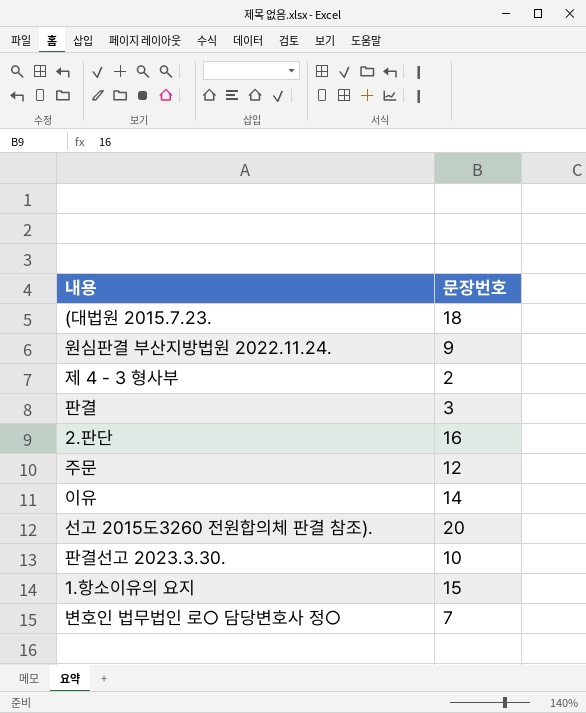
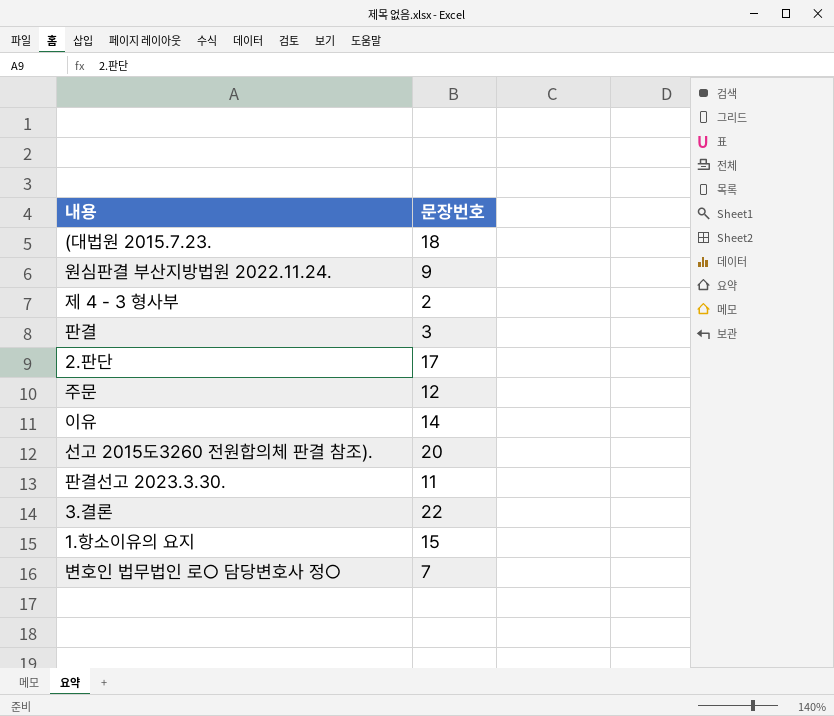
2.판단 | 문장번호: 16 -> 17
판결선고 2023.3.30. | 문장번호: 10 -> 11
row 3.결론: none -> 22

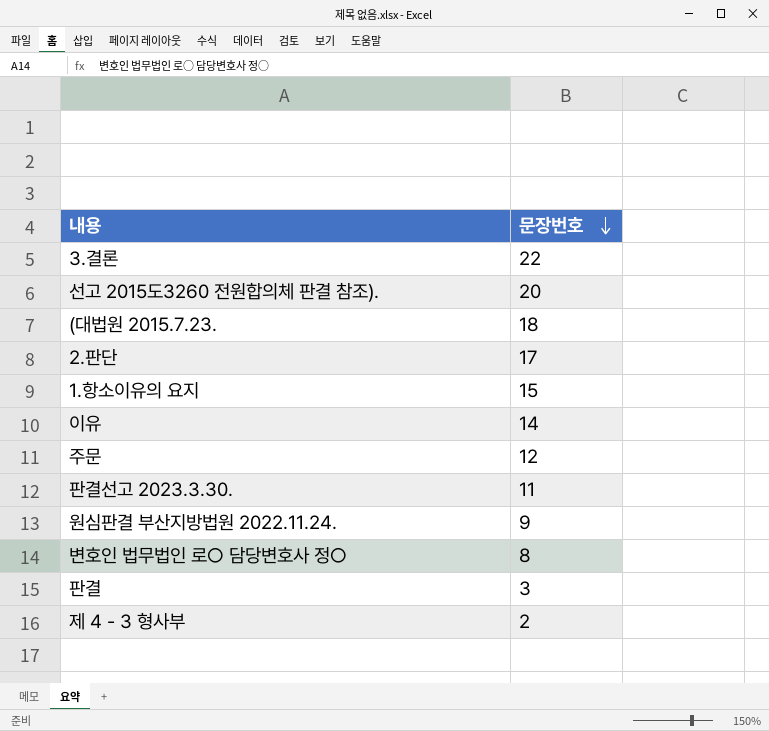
row order: none -> 문장번호 descending
변호인 법무법인 로○ 담당변호사 정○ | 문장번호: 7 -> 8

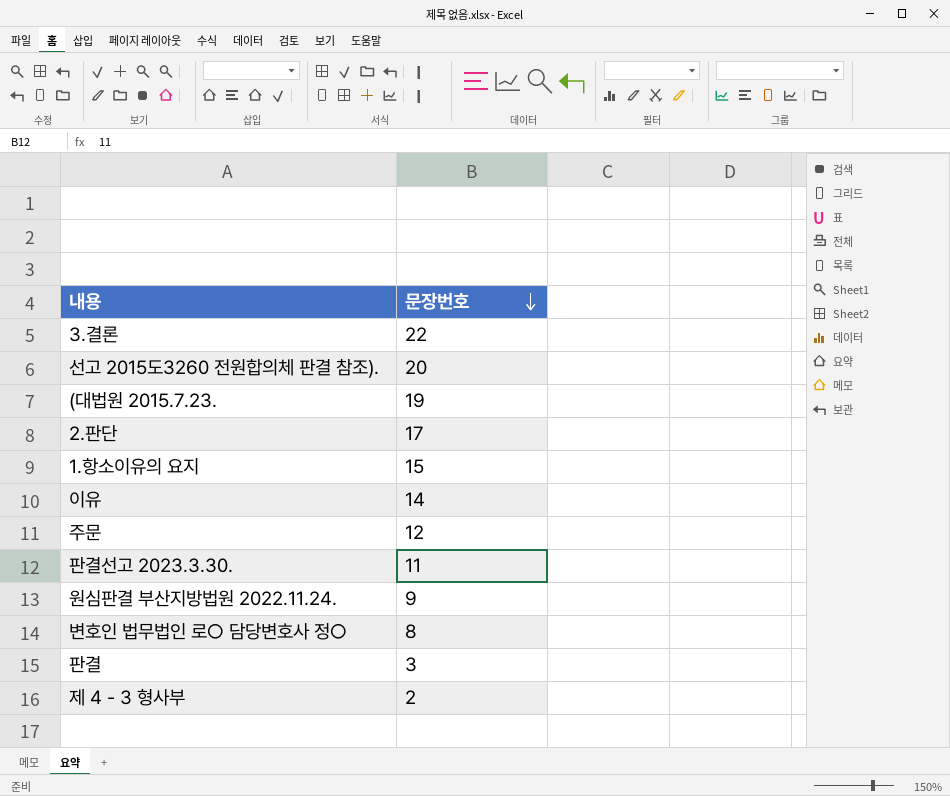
(대법원 2015.7.23. | 문장번호: 18 -> 19

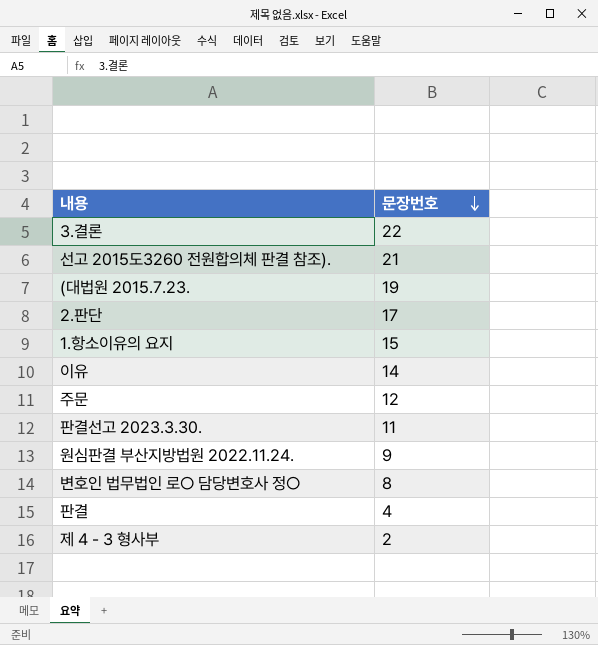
선고 2015도3260 전원합의체 판결 참조). | 문장번호: 20 -> 21
판결 | 문장번호: 3 -> 4

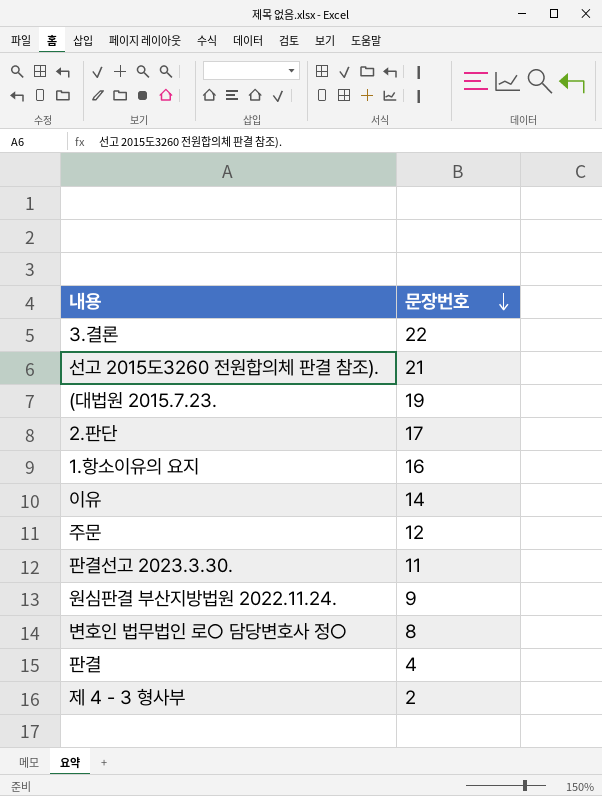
1.항소이유의 요지 | 문장번호: 15 -> 16

